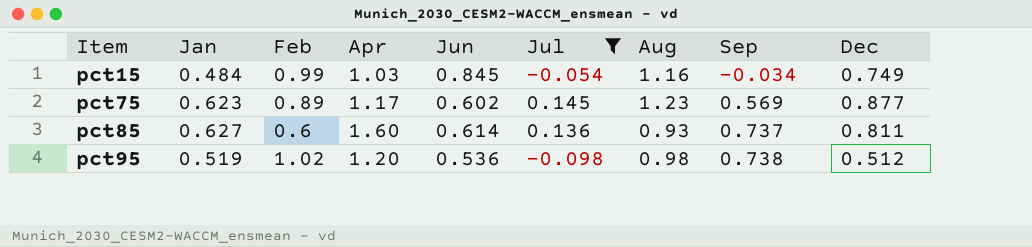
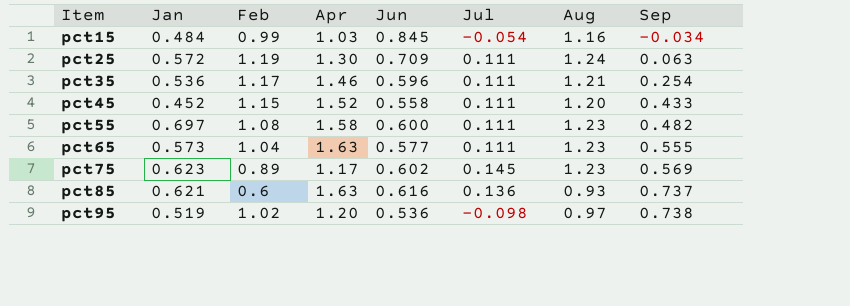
filter: Jul != 0.111 -> none
column Dec | position: 9 -> none
pct85 | Jan: 0.627 -> 0.621
pct85 | Apr: 1.60 -> 1.63
pct85 | Jun: 0.614 -> 0.616
pct95 | Aug: 0.98 -> 0.97

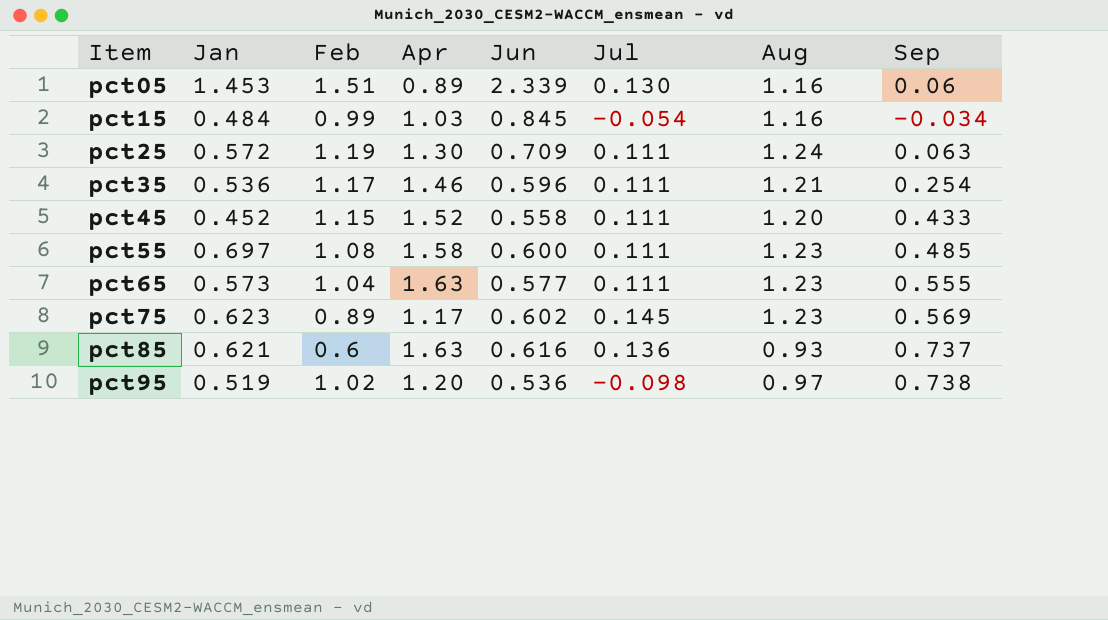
row pct05: none -> 1.453 | 1.51 | 0.89 | 2.339 | 0.130 | 1.16 | 0.06
pct55 | Sep: 0.482 -> 0.485

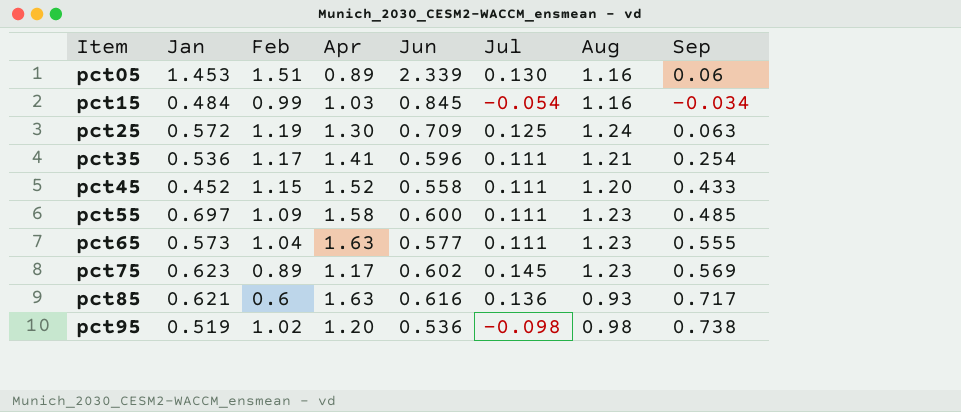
pct25 | Jul: 0.111 -> 0.125
pct35 | Apr: 1.46 -> 1.41
pct55 | Feb: 1.08 -> 1.09
pct85 | Sep: 0.737 -> 0.717
pct95 | Aug: 0.97 -> 0.98

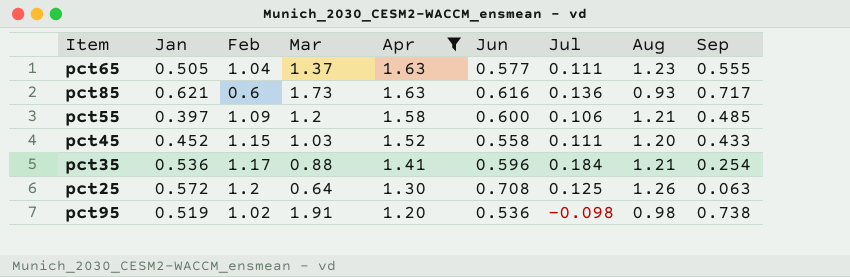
filter: none -> Apr >= 1.20
row order: Item ascending -> Apr descending
column Mar | position: none -> 4
pct65 | Jan: 0.573 -> 0.505
pct55 | Jan: 0.697 -> 0.397
pct55 | Jul: 0.111 -> 0.106
pct55 | Aug: 1.23 -> 1.21
pct35 | Jul: 0.111 -> 0.184
pct25 | Feb: 1.19 -> 1.2
pct25 | Jun: 0.709 -> 0.708
pct25 | Aug: 1.24 -> 1.26

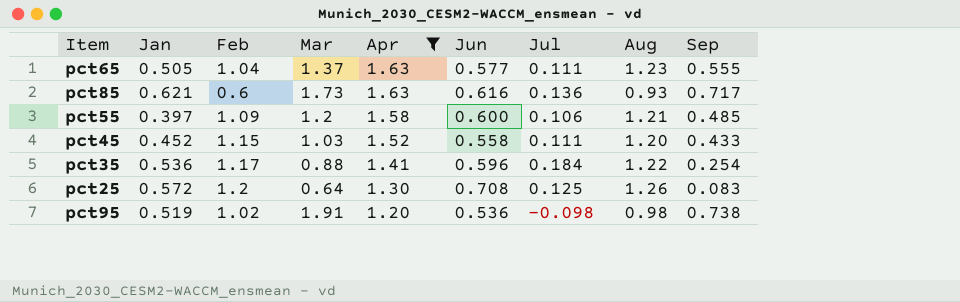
pct35 | Aug: 1.21 -> 1.22
pct25 | Sep: 0.063 -> 0.083

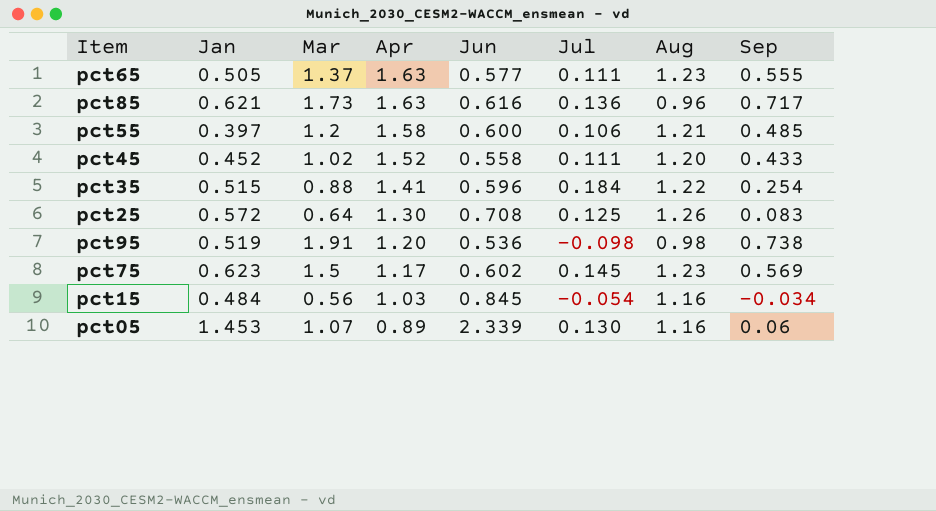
filter: Apr >= 1.20 -> none
column Feb | position: 3 -> none
pct85 | Aug: 0.93 -> 0.96
pct45 | Mar: 1.03 -> 1.02
pct35 | Jan: 0.536 -> 0.515

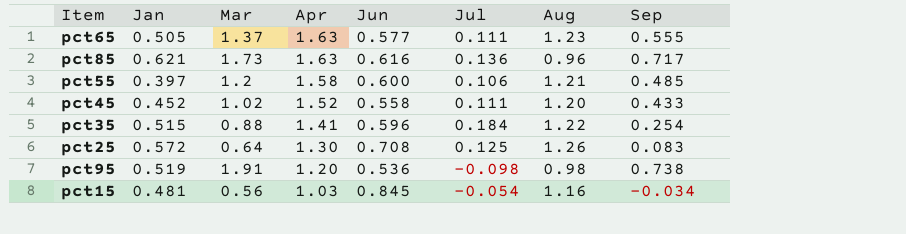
row pct75: 0.623 | 1.5 | 1.17 | 0.602 | 0.145 | 1.23 | 0.569 -> none
row pct05: 1.453 | 1.07 | 0.89 | 2.339 | 0.130 | 1.16 | 0.06 -> none
pct15 | Jan: 0.484 -> 0.481

